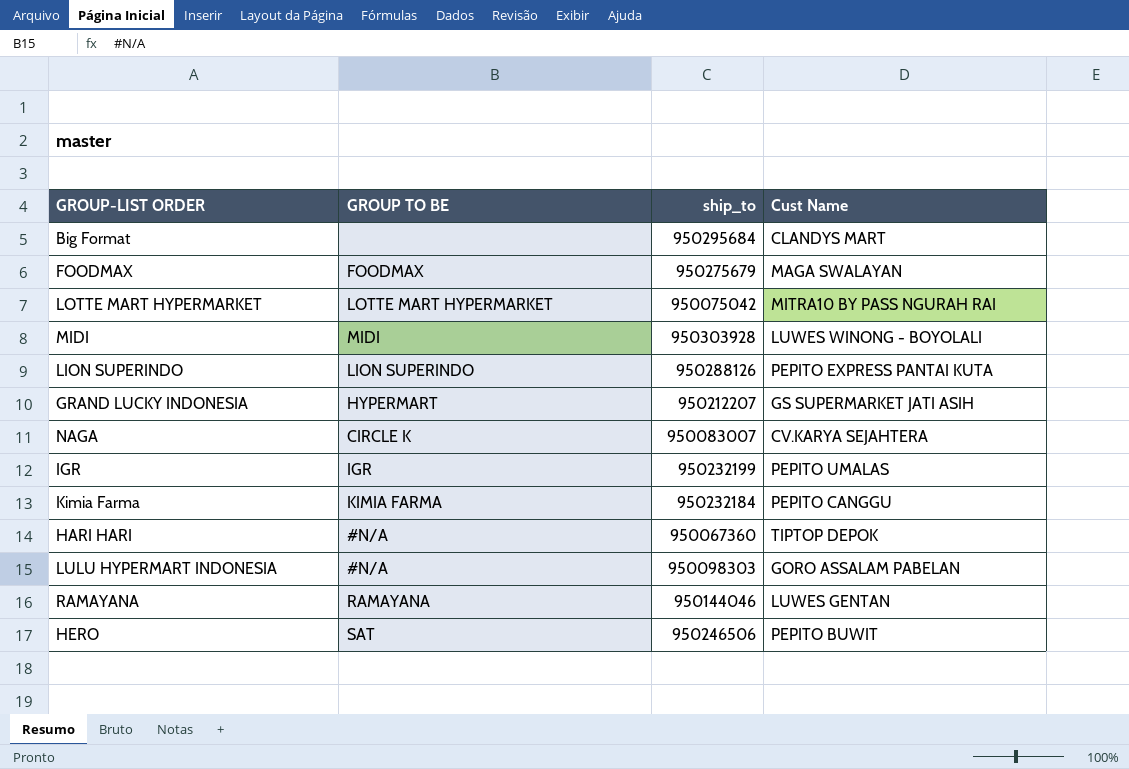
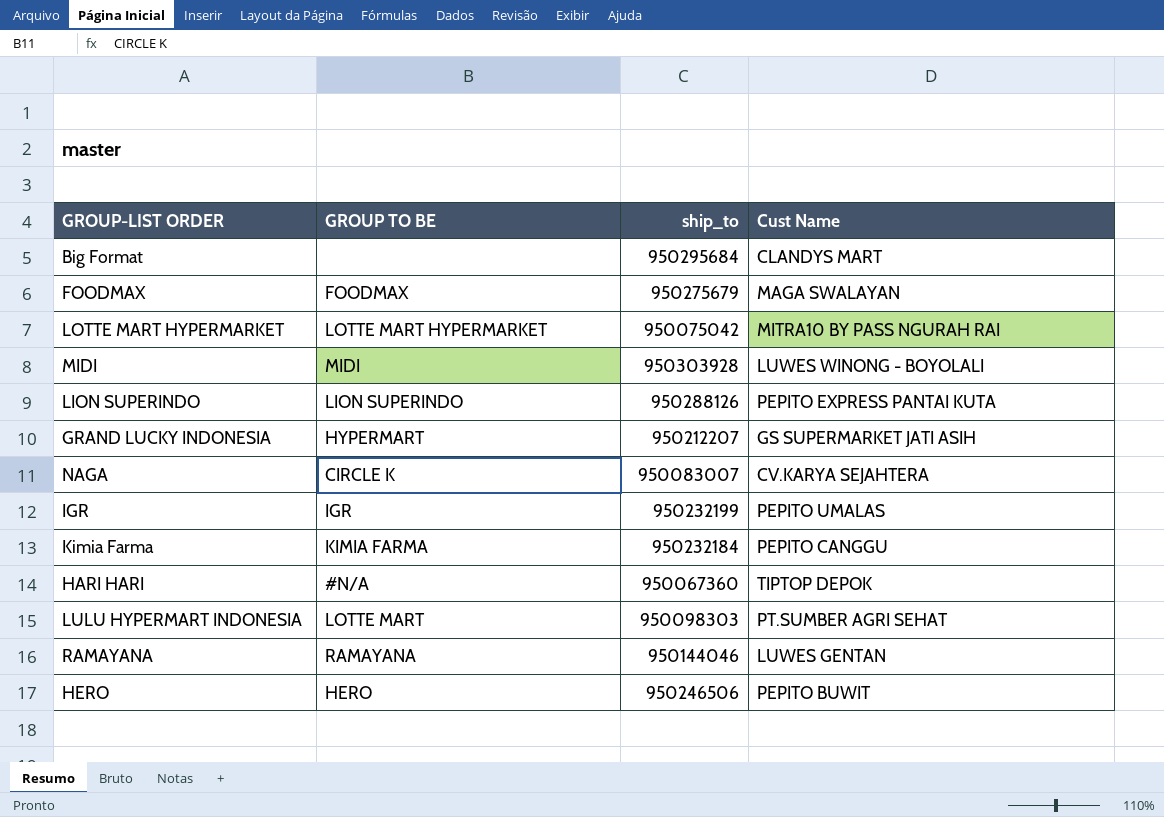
LULU HYPERMART INDONESIA | GROUP TO BE: #N/A -> LOTTE MART
LULU HYPERMART INDONESIA | Cust Name: GORO ASSALAM PABELAN -> PT.SUMBER AGRI SEHAT
HERO | GROUP TO BE: SAT -> HERO

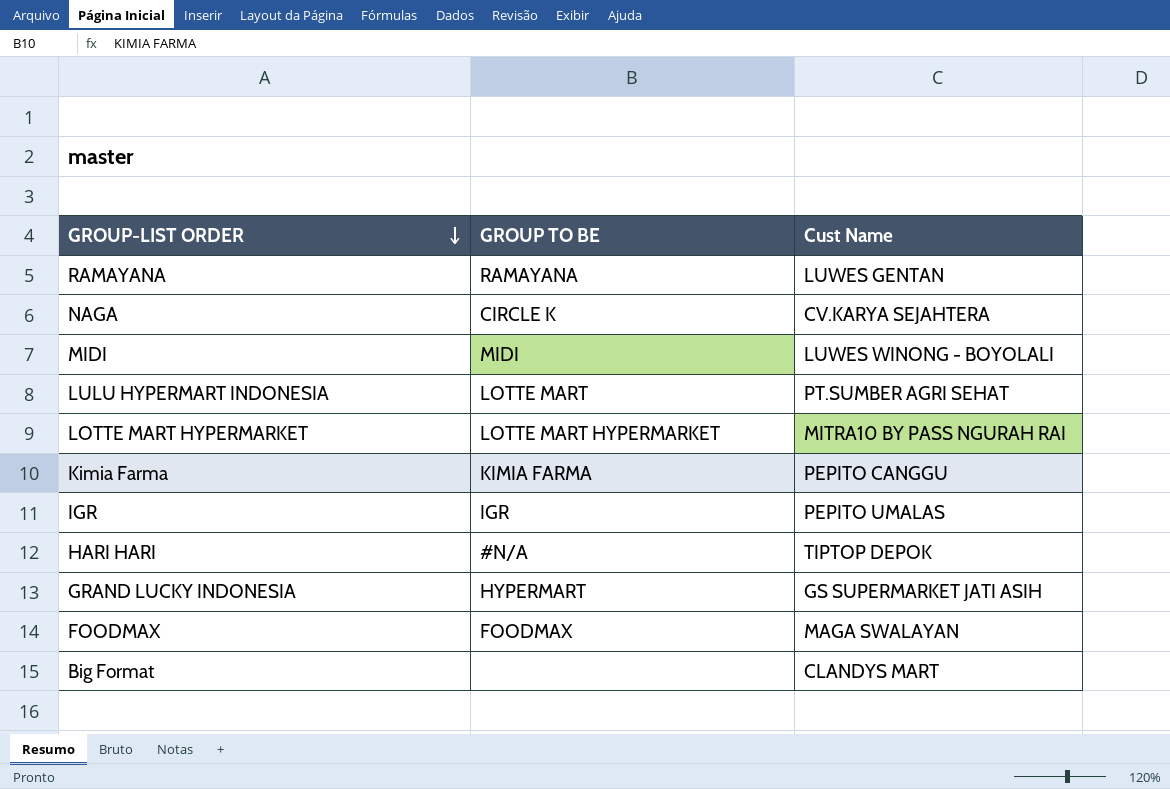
row order: none -> GROUP-LIST ORDER descending
column ship_to | position: 3 -> none
row LION SUPERINDO: LION SUPERINDO | 950288126 | PEPITO EXPRESS PANTAI KUTA -> none
row HERO: HERO | 950246506 | PEPITO BUWIT -> none

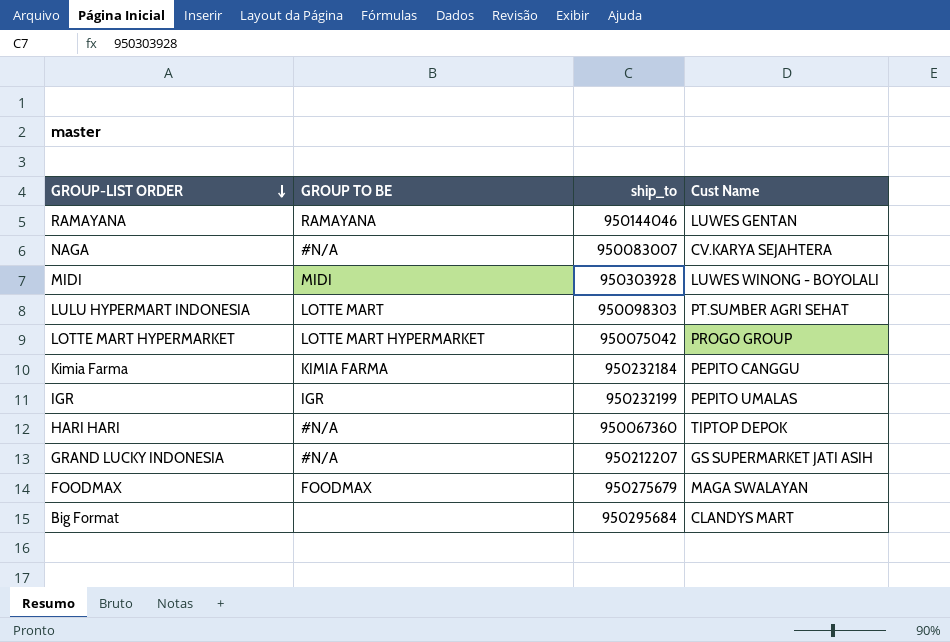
column ship_to | position: none -> 3
NAGA | GROUP TO BE: CIRCLE K -> #N/A
LOTTE MART HYPERMARKET | Cust Name: MITRA10 BY PASS NGURAH RAI -> PROGO GROUP
GRAND LUCKY INDONESIA | GROUP TO BE: HYPERMART -> #N/A

